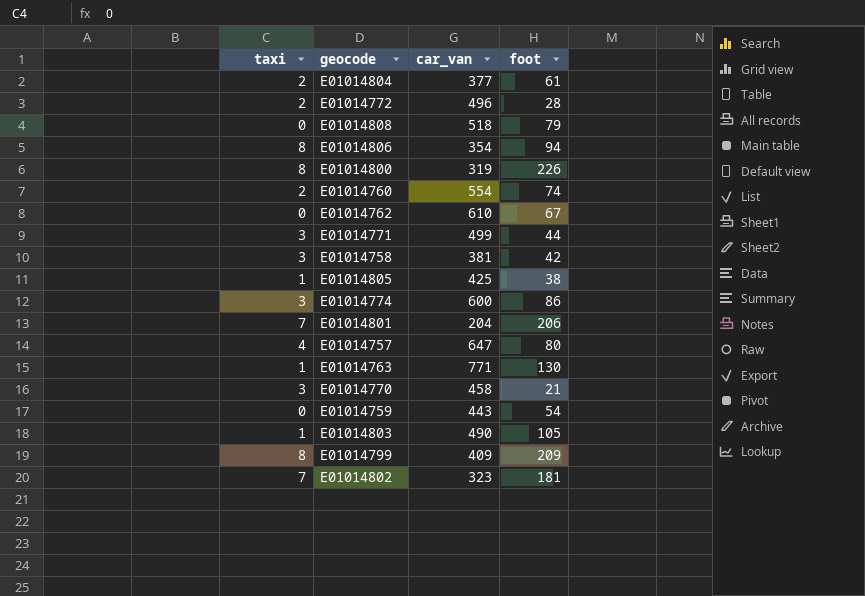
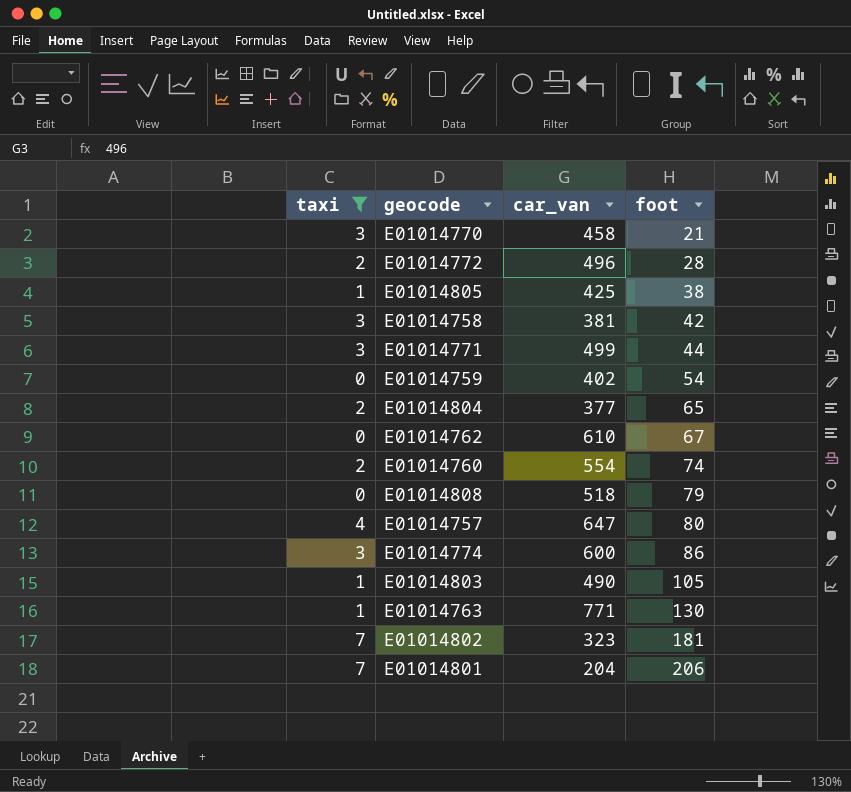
filter: none -> taxi != 8
row order: none -> foot ascending
E01014759 | car_van: 443 -> 402
E01014804 | foot: 61 -> 65

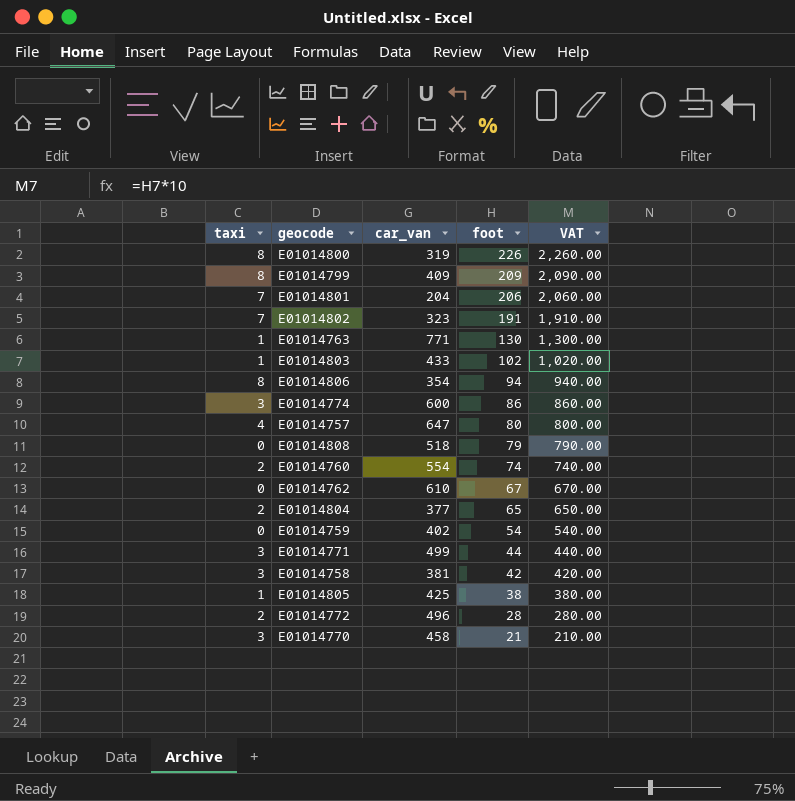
filter: taxi != 8 -> none
row order: foot ascending -> foot descending
column VAT | formula: none -> [foot] * 10
E01014802 | foot: 181 -> 191
E01014803 | car_van: 490 -> 433
E01014803 | foot: 105 -> 102

